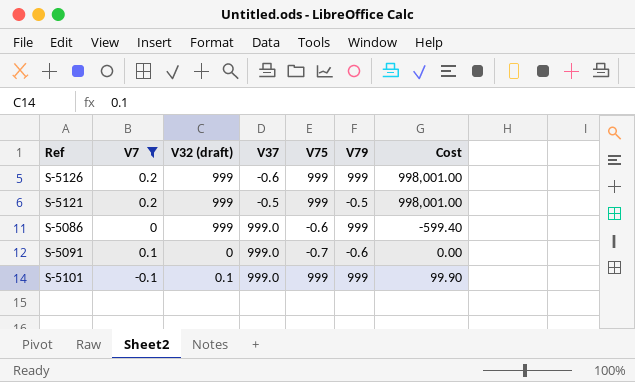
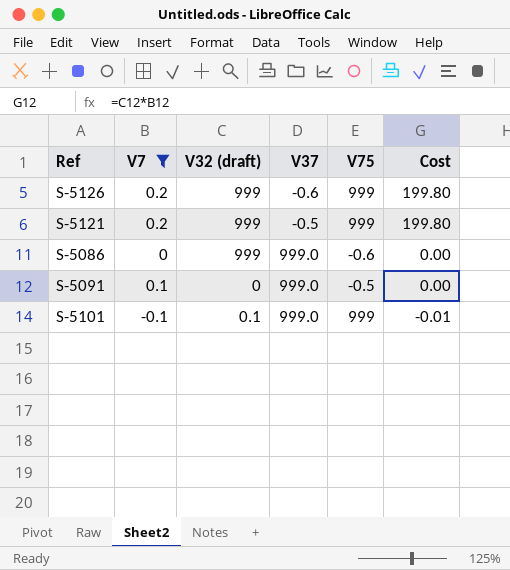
column V79 | position: 6 -> none
column Cost | formula: [V32 (draft)] * [V75] -> [V7] * [V32 (draft)]
S-5091 | V75: -0.7 -> -0.5

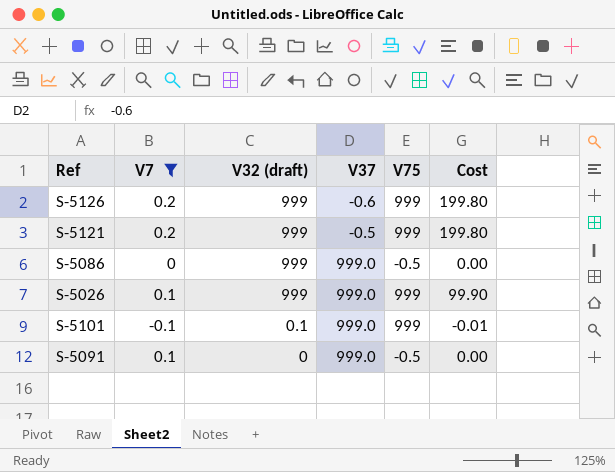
row order: V37 ascending -> V32 (draft) descending
S-5086 | V75: -0.6 -> -0.5
row S-5026: none -> 0.1 | 999 | 999.0 | 999 | 99.90

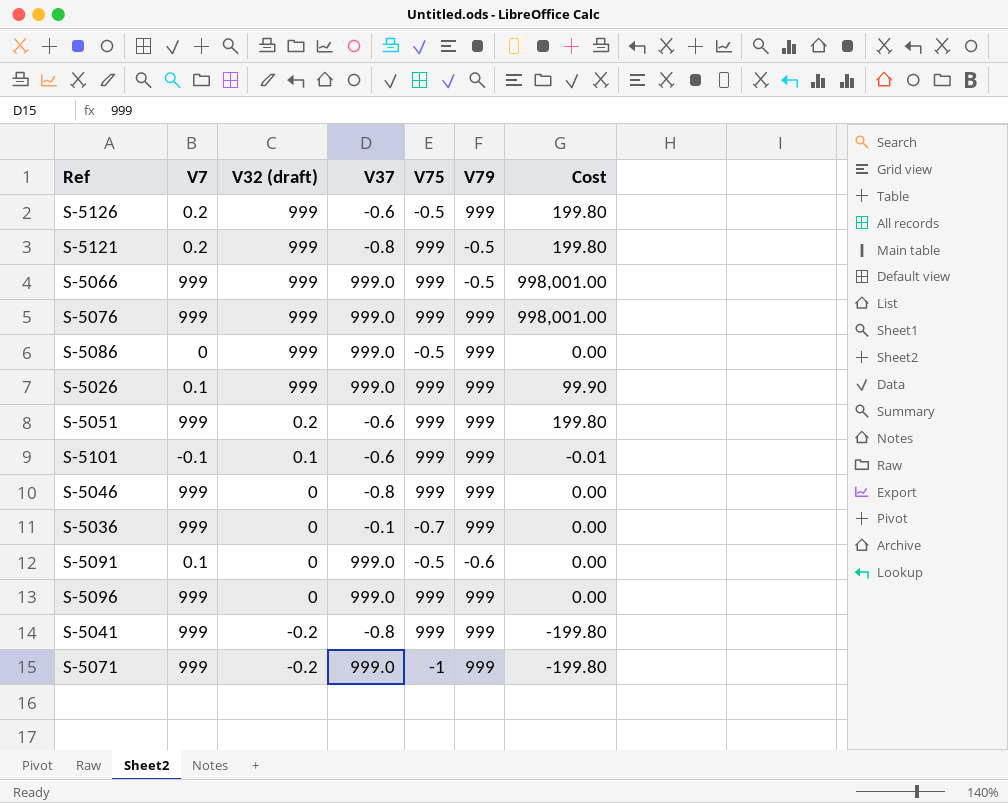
filter: V7 != 999 -> none
column V79 | position: none -> 6
S-5126 | V75: 999 -> -0.5
S-5121 | V37: -0.5 -> -0.8
S-5101 | V37: 999.0 -> -0.6

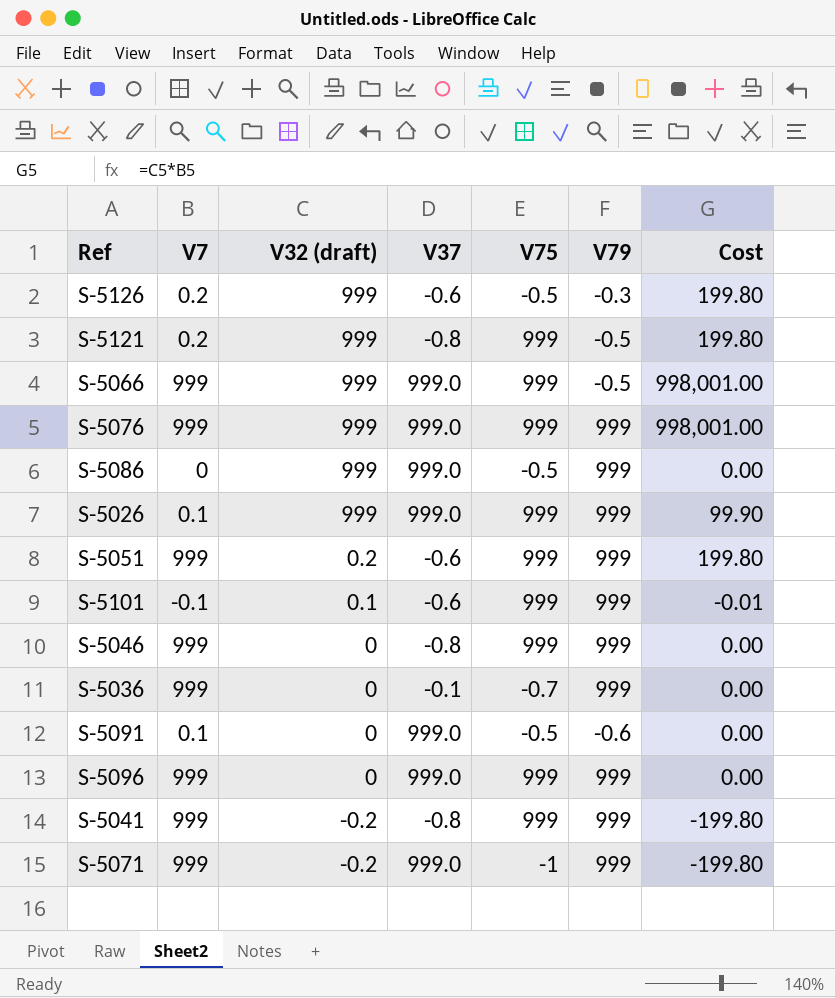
S-5126 | V79: 999 -> -0.3

